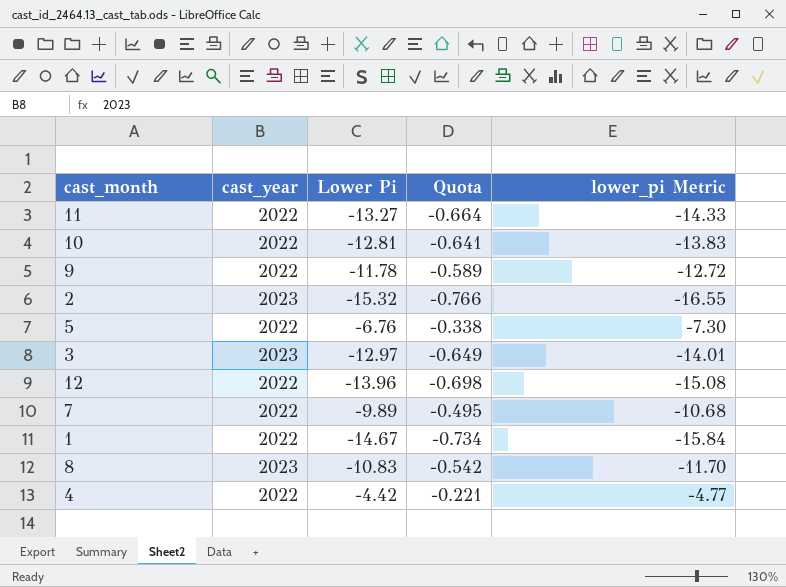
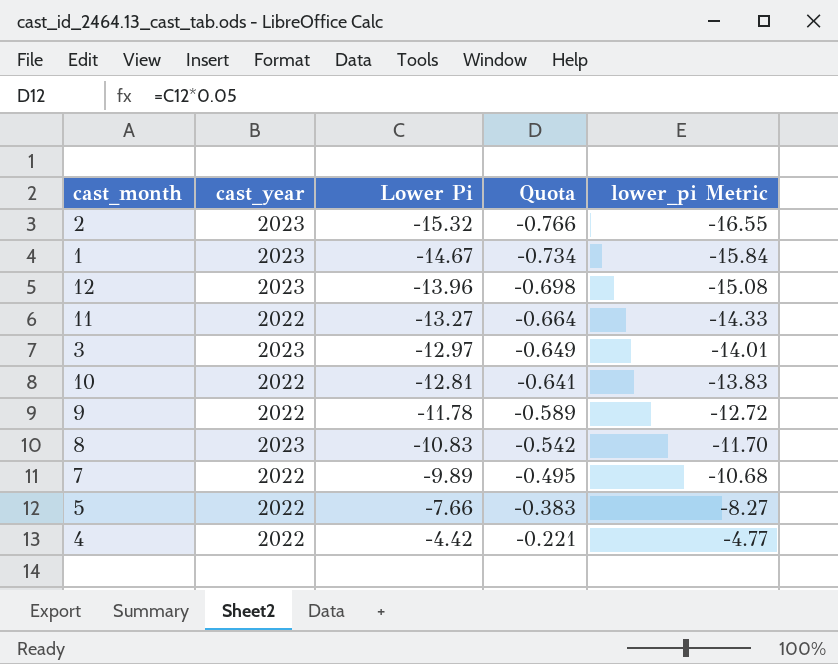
row order: none -> Lower Pi ascending
1 | cast_year: 2022 -> 2023
12 | cast_year: 2022 -> 2023
5 | Lower Pi: -6.76 -> -7.66
5 | Quota: -0.338 -> -0.383
5 | lower_pi Metric: -7.30 -> -8.27

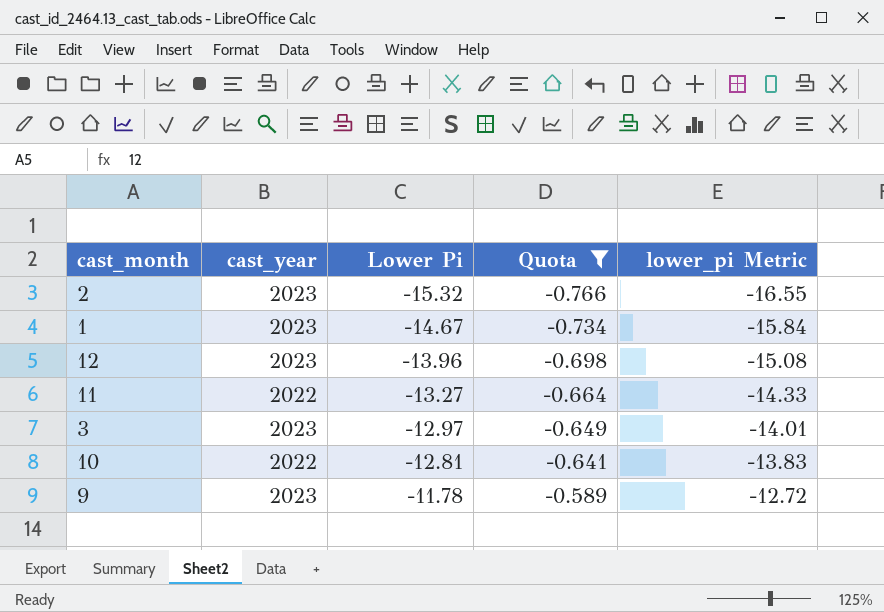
filter: none -> Quota <= -0.589
9 | cast_year: 2022 -> 2023

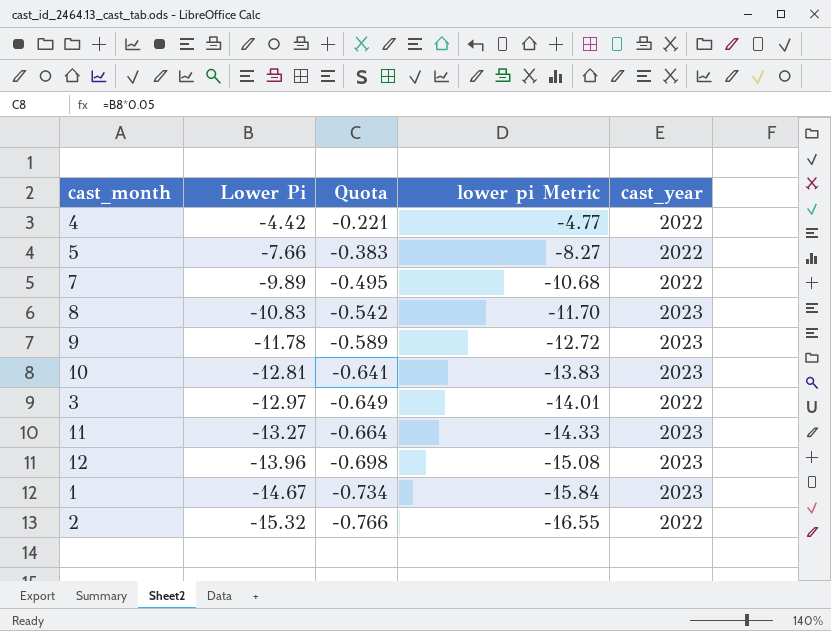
filter: Quota <= -0.589 -> none
row order: Lower Pi ascending -> Lower Pi descending
column name: lower_pi Metric -> lower pi Metric
column cast_year | position: 2 -> 5
10 | cast_year: 2022 -> 2023
3 | cast_year: 2023 -> 2022
11 | cast_year: 2022 -> 2023
2 | cast_year: 2023 -> 2022

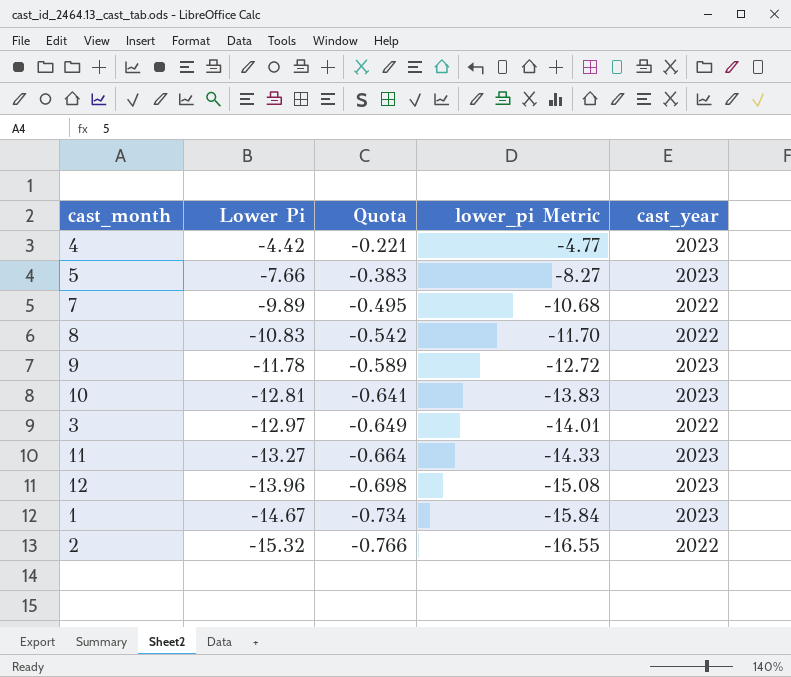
column name: lower pi Metric -> lower_pi Metric
4 | cast_year: 2022 -> 2023
5 | cast_year: 2022 -> 2023
8 | cast_year: 2023 -> 2022

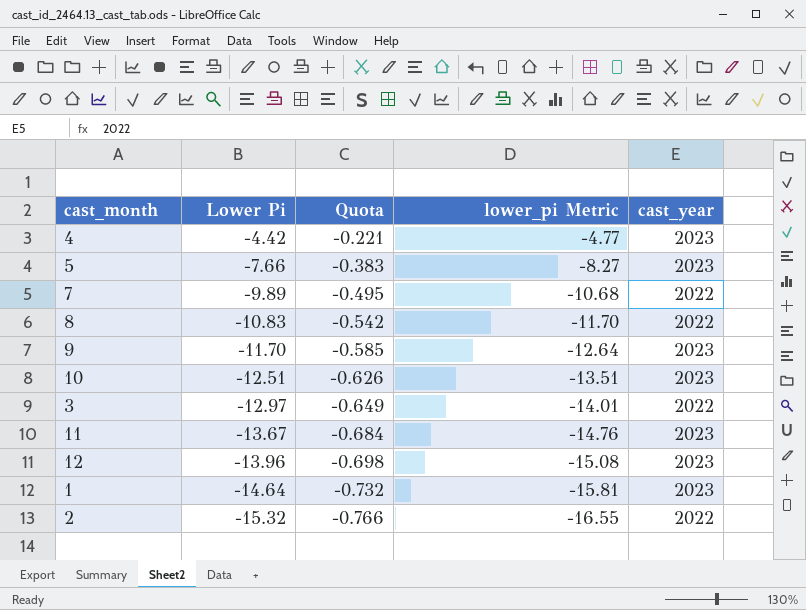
9 | Lower Pi: -11.78 -> -11.70
9 | Quota: -0.589 -> -0.585
9 | lower_pi Metric: -12.72 -> -12.64
10 | Lower Pi: -12.81 -> -12.51
10 | Quota: -0.641 -> -0.626
10 | lower_pi Metric: -13.83 -> -13.51
11 | Lower Pi: -13.27 -> -13.67
11 | Quota: -0.664 -> -0.684
11 | lower_pi Metric: -14.33 -> -14.76
1 | Lower Pi: -14.67 -> -14.64
1 | Quota: -0.734 -> -0.732
1 | lower_pi Metric: -15.84 -> -15.81

